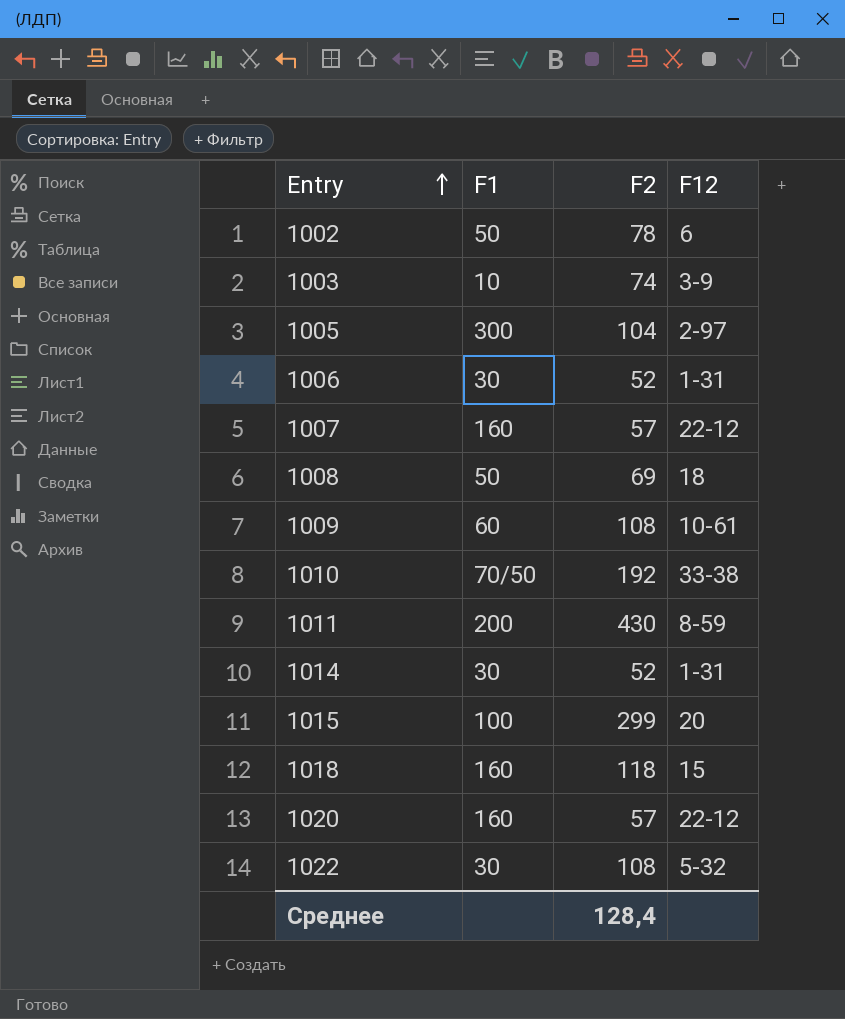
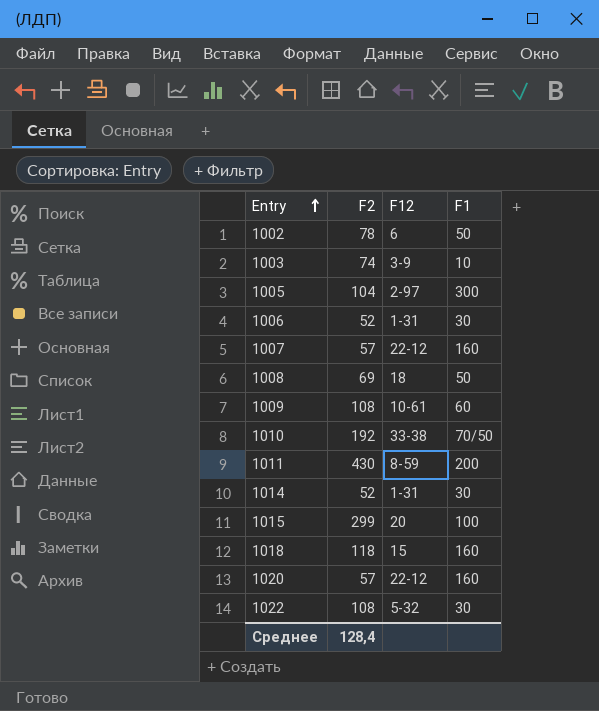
column F1 | position: 2 -> 4

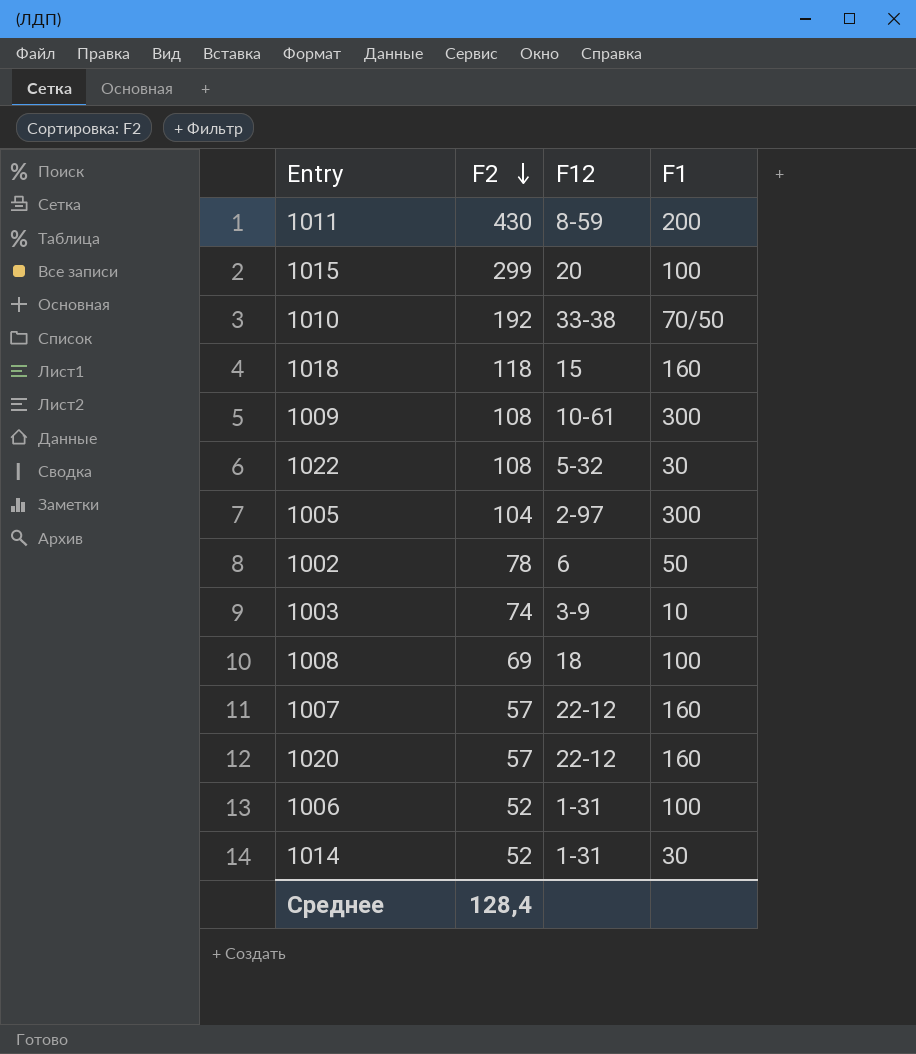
row order: Entry ascending -> F2 descending
1009 | F1: 60 -> 300
1008 | F1: 50 -> 100
1006 | F1: 30 -> 100

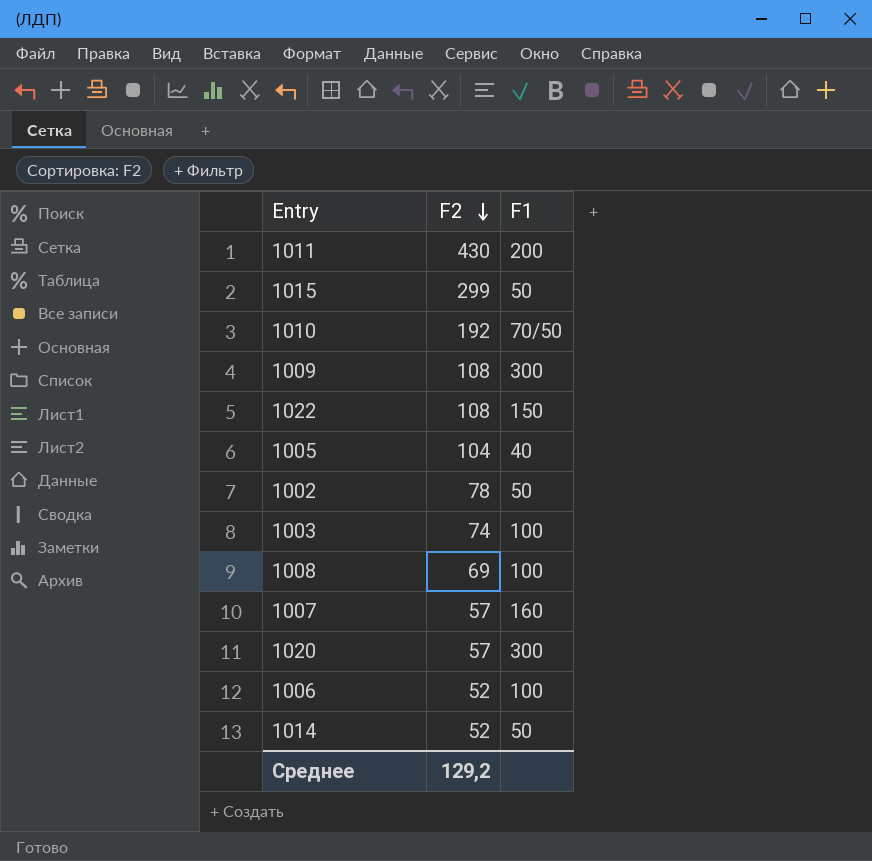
column F12 | position: 3 -> none
row 1018: 118 | 15 | 160 -> none
1015 | F1: 100 -> 50
1022 | F1: 30 -> 150
1005 | F1: 300 -> 40
1003 | F1: 10 -> 100
1020 | F1: 160 -> 300
1014 | F1: 30 -> 50
Среднее | F2: 128,4 -> 129,2

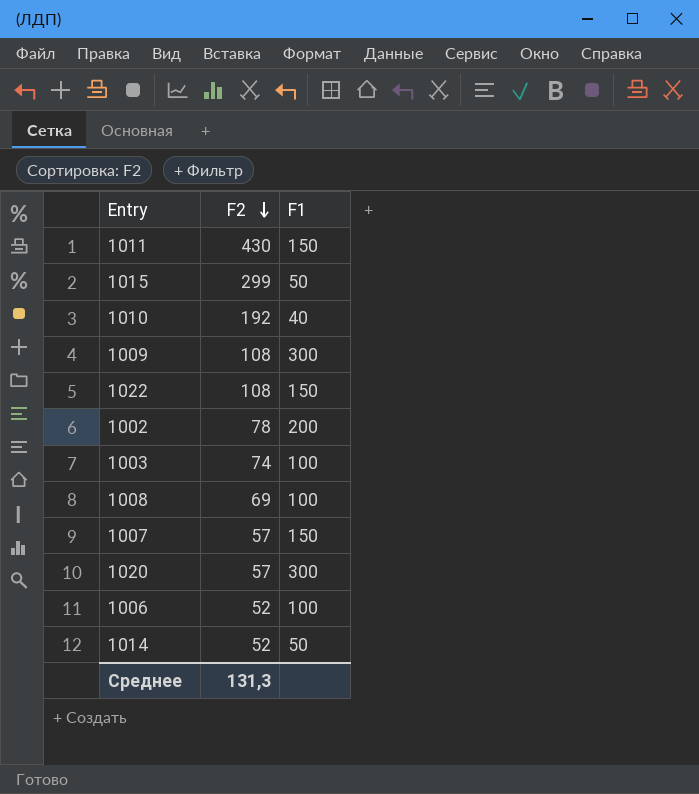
row 1005: 104 | 40 -> none
1011 | F1: 200 -> 150
1010 | F1: 70/50 -> 40
1002 | F1: 50 -> 200
1007 | F1: 160 -> 150
Среднее | F2: 129,2 -> 131,3

